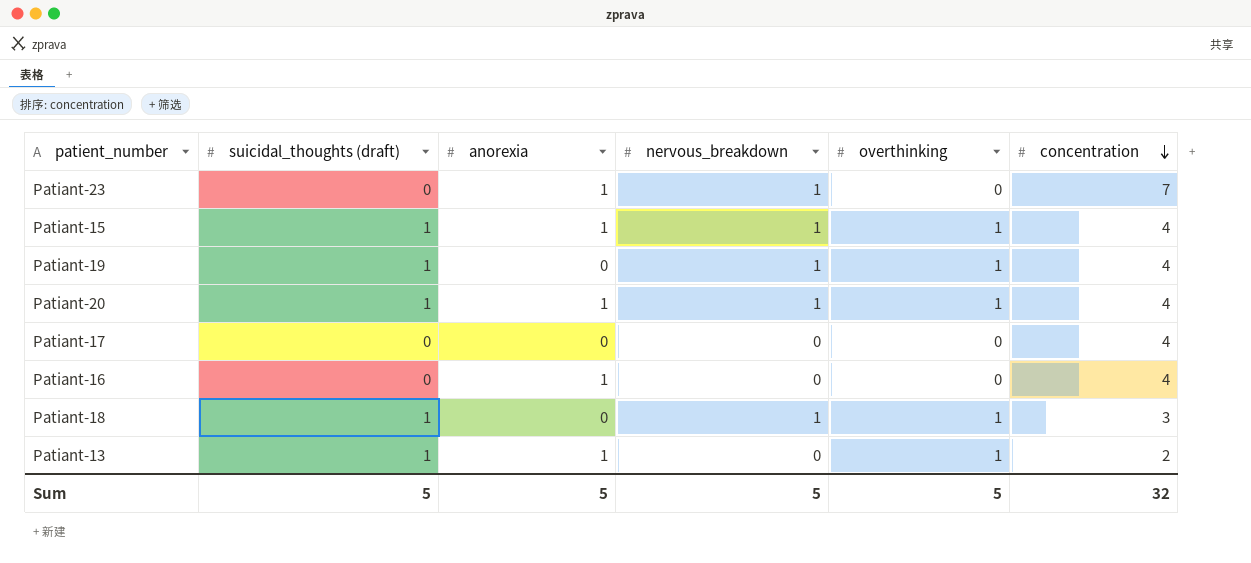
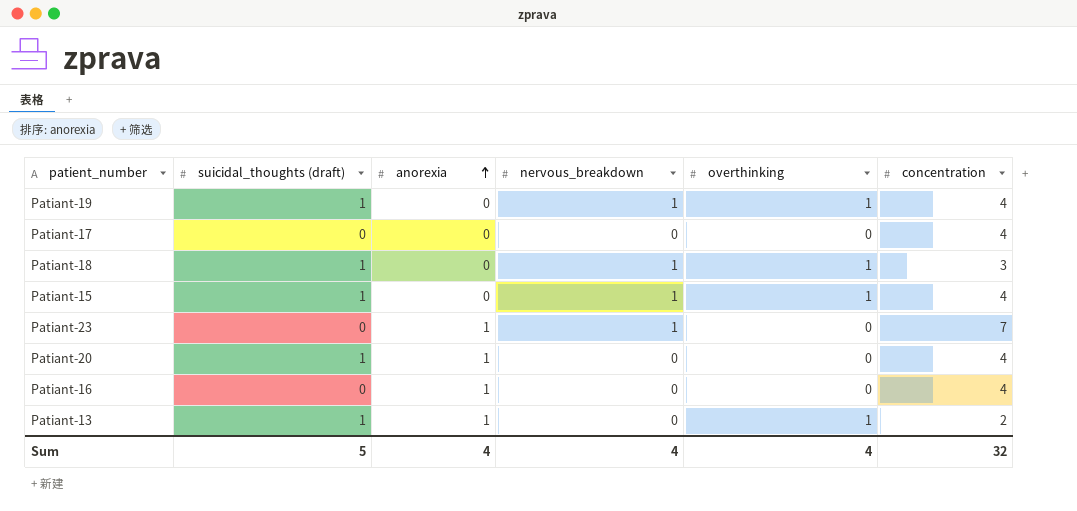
row order: concentration descending -> anorexia ascending
Patiant-15 | anorexia: 1 -> 0
Patiant-20 | nervous_breakdown: 1 -> 0
Patiant-20 | overthinking: 1 -> 0
Sum | anorexia: 5 -> 4
Sum | nervous_breakdown: 5 -> 4
Sum | overthinking: 5 -> 4

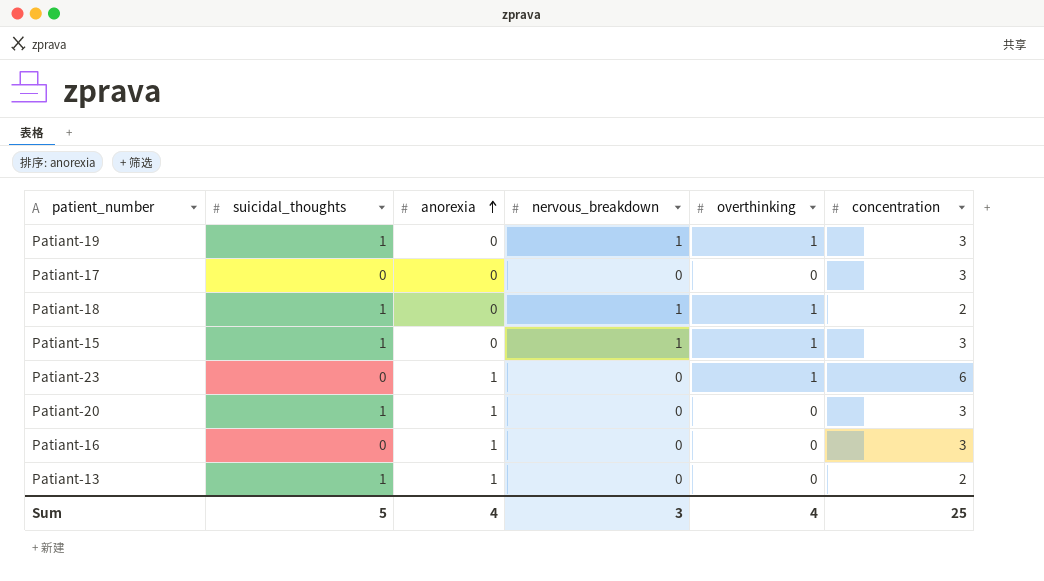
column name: suicidal_thoughts (draft) -> suicidal_thoughts
Patiant-19 | concentration: 4 -> 3
Patiant-17 | concentration: 4 -> 3
Patiant-18 | concentration: 3 -> 2
Patiant-15 | concentration: 4 -> 3
Patiant-23 | nervous_breakdown: 1 -> 0
Patiant-23 | overthinking: 0 -> 1
Patiant-23 | concentration: 7 -> 6
Patiant-20 | concentration: 4 -> 3
Patiant-16 | concentration: 4 -> 3
Patiant-13 | overthinking: 1 -> 0
Sum | nervous_breakdown: 4 -> 3
Sum | concentration: 32 -> 25

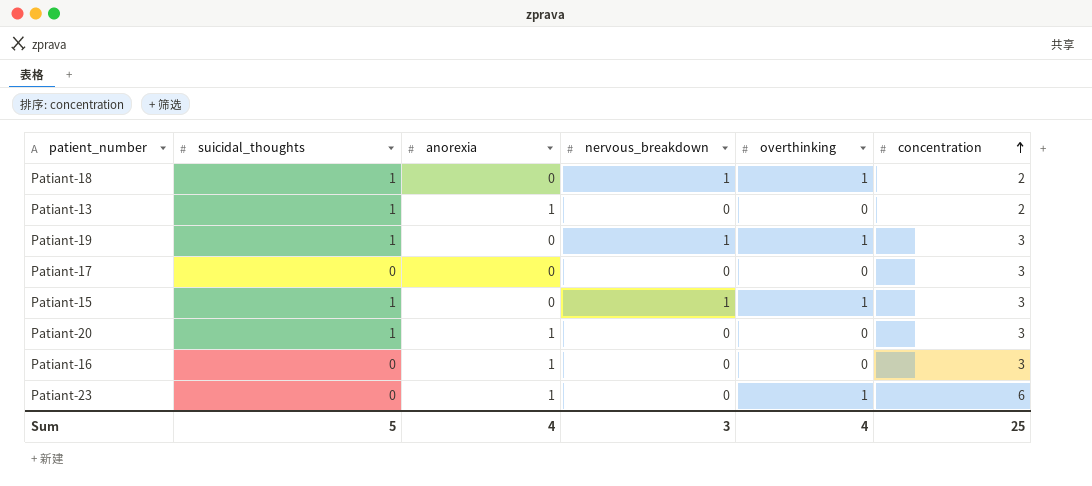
row order: anorexia ascending -> concentration ascending

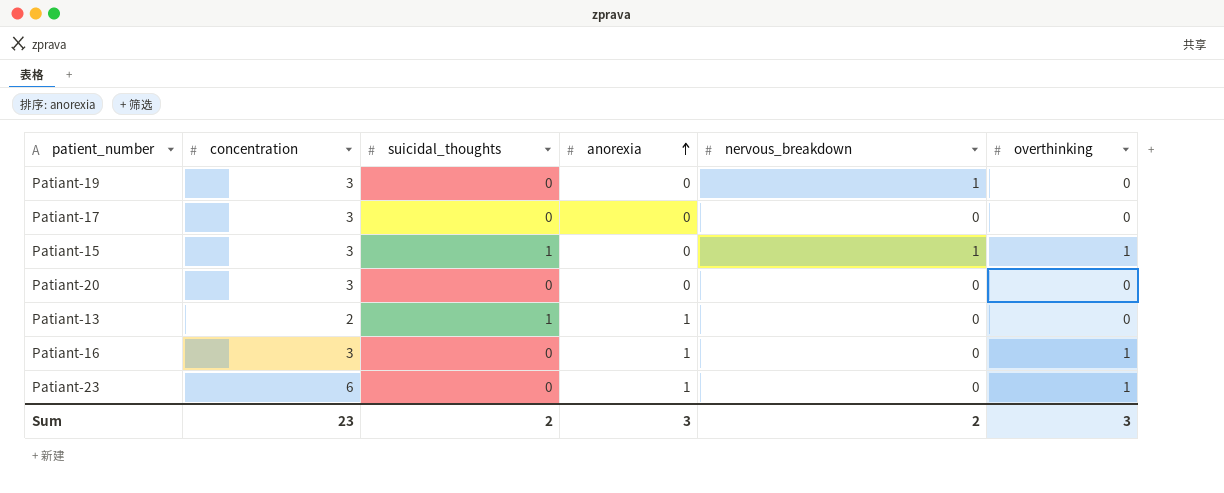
row order: concentration ascending -> anorexia ascending
column concentration | position: 6 -> 2
row Patiant-18: 1 | 0 | 1 | 1 | 2 -> none
Patiant-19 | suicidal_thoughts: 1 -> 0
Patiant-19 | overthinking: 1 -> 0
Patiant-20 | suicidal_thoughts: 1 -> 0
Patiant-20 | anorexia: 1 -> 0
Patiant-16 | overthinking: 0 -> 1
Sum | concentration: 25 -> 23
Sum | suicidal_thoughts: 5 -> 2
Sum | anorexia: 4 -> 3
Sum | nervous_breakdown: 3 -> 2
Sum | overthinking: 4 -> 3

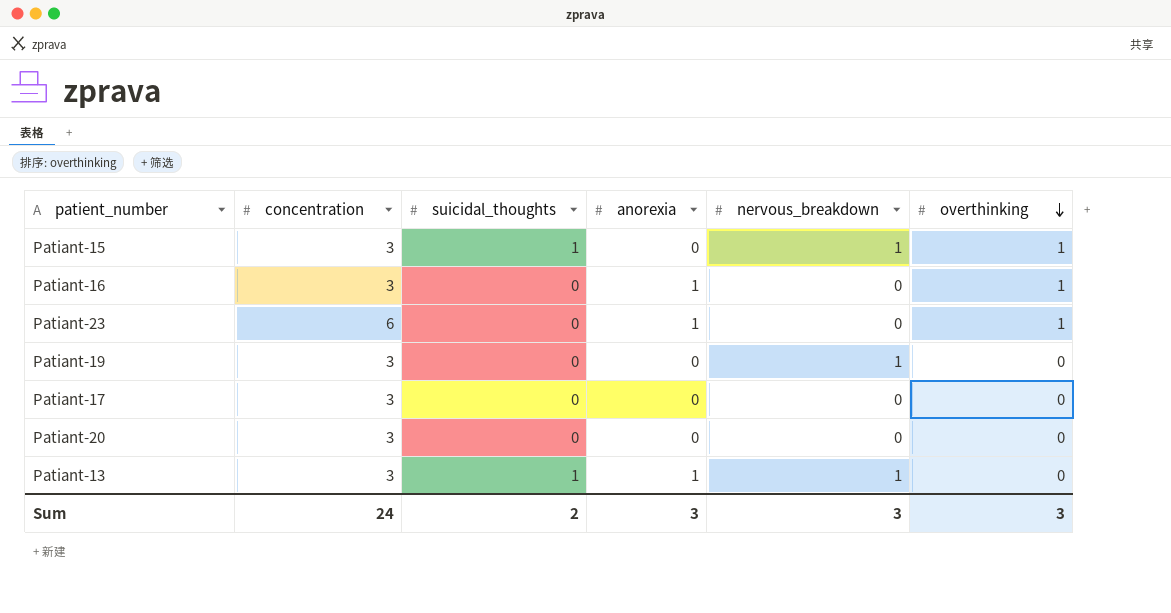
row order: anorexia ascending -> overthinking descending
Patiant-13 | concentration: 2 -> 3
Patiant-13 | nervous_breakdown: 0 -> 1
Sum | concentration: 23 -> 24
Sum | nervous_breakdown: 2 -> 3

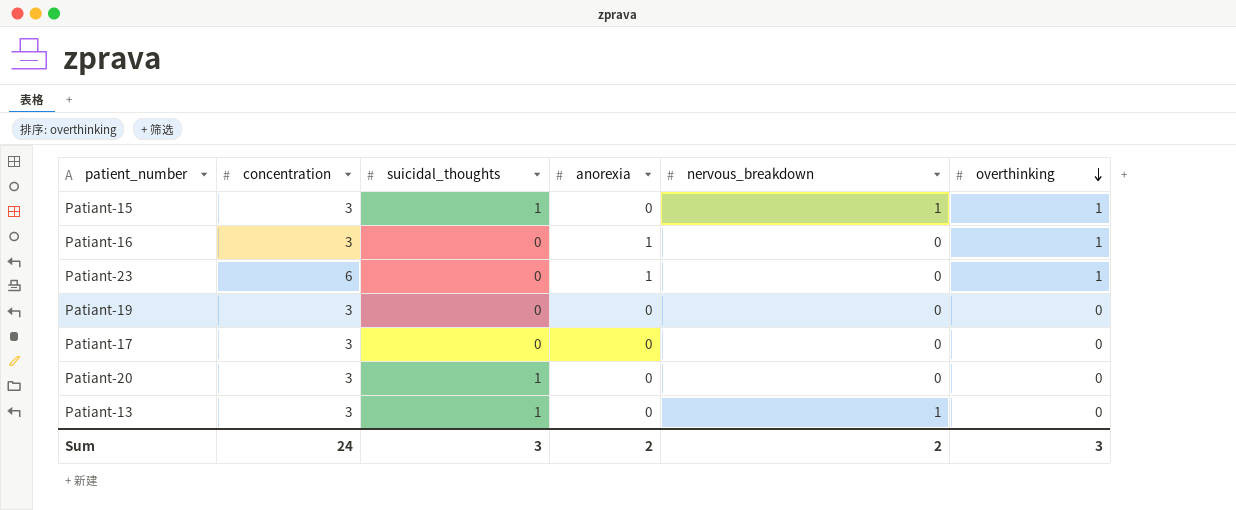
Patiant-19 | nervous_breakdown: 1 -> 0
Patiant-20 | suicidal_thoughts: 0 -> 1
Patiant-13 | anorexia: 1 -> 0
Sum | suicidal_thoughts: 2 -> 3
Sum | anorexia: 3 -> 2
Sum | nervous_breakdown: 3 -> 2

